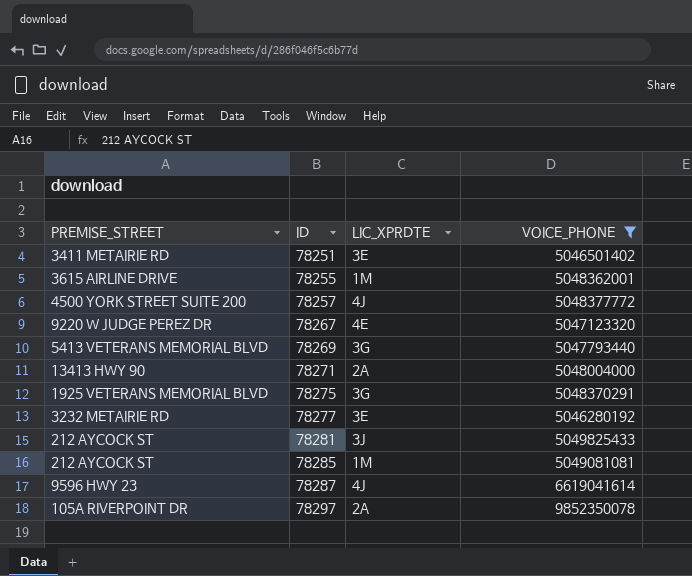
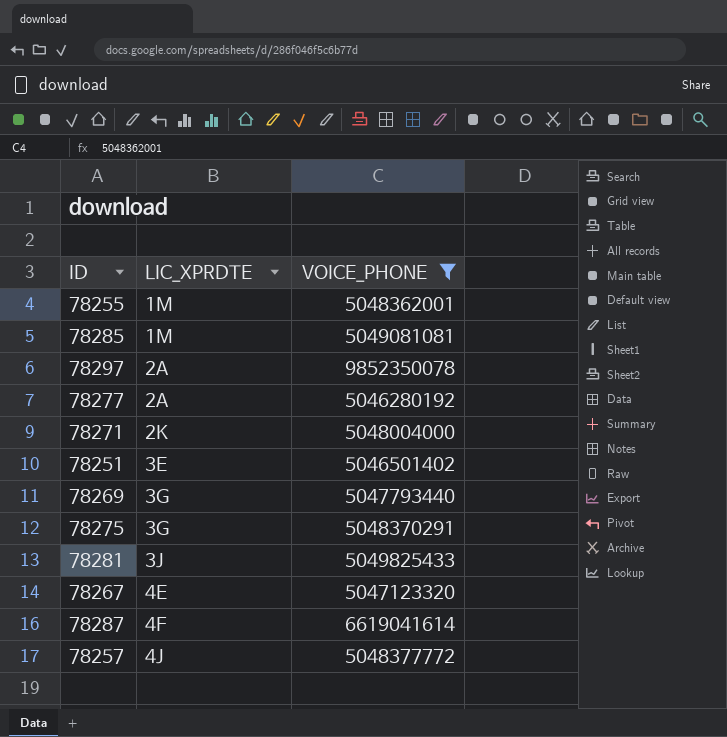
row order: ID ascending -> LIC_XPRDTE ascending
column PREMISE_STREET | position: 1 -> none
78277 | LIC_XPRDTE: 3E -> 2A
78271 | LIC_XPRDTE: 2A -> 2K
78287 | LIC_XPRDTE: 4J -> 4F

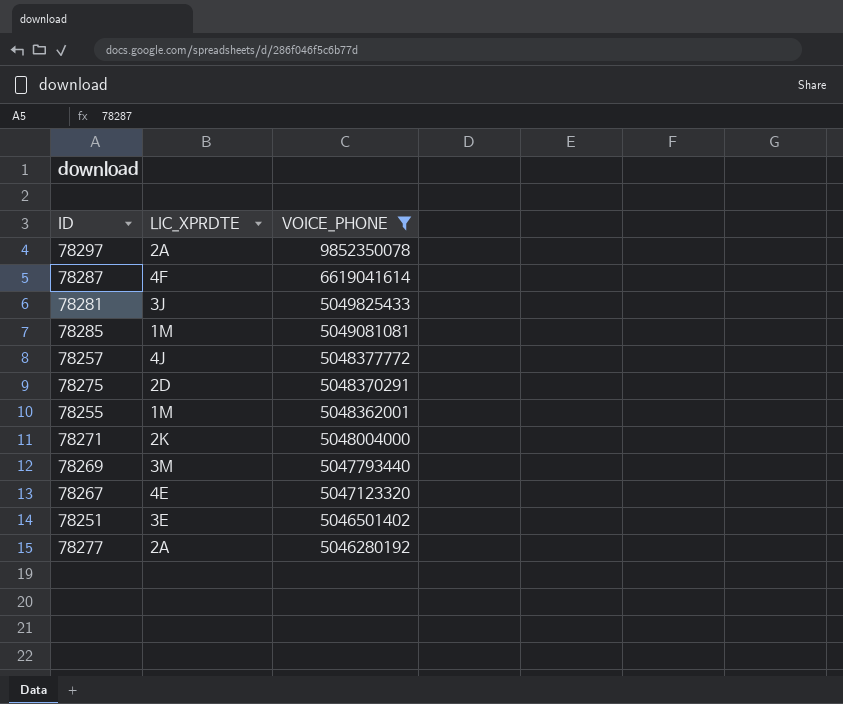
row order: LIC_XPRDTE ascending -> VOICE_PHONE descending
78275 | LIC_XPRDTE: 3G -> 2D
78269 | LIC_XPRDTE: 3G -> 3M

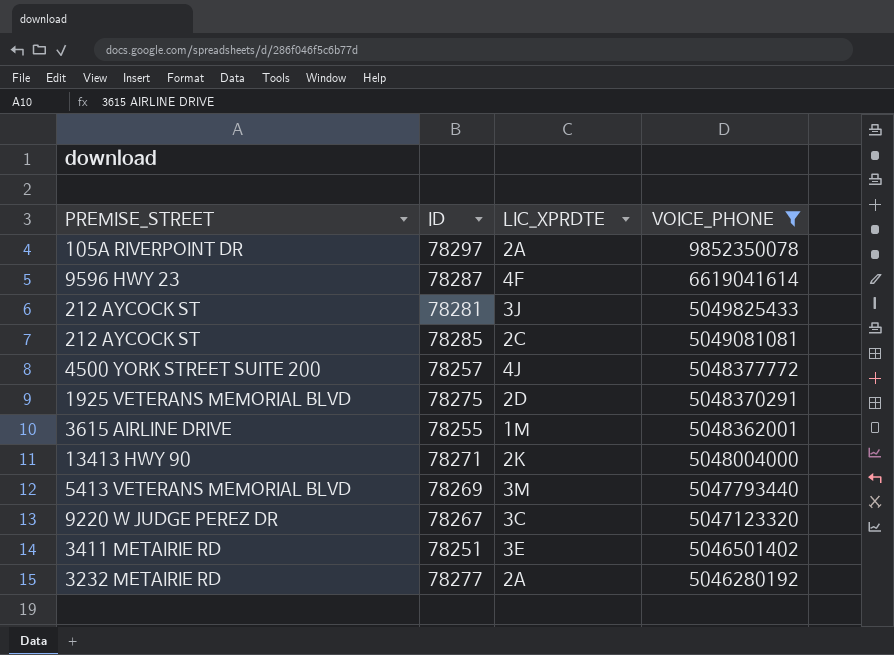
column PREMISE_STREET | position: none -> 1
78285 | LIC_XPRDTE: 1M -> 2C
78267 | LIC_XPRDTE: 4E -> 3C

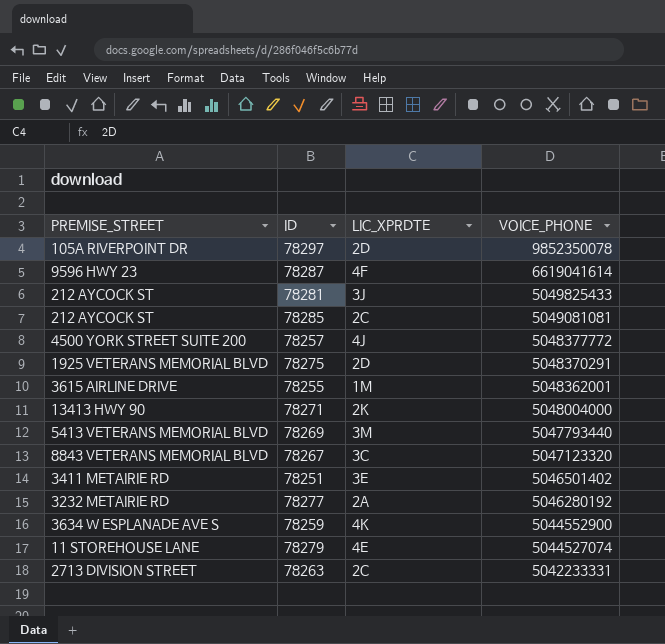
filter: VOICE_PHONE >= 5046280192 -> none
78297 | LIC_XPRDTE: 2A -> 2D
78267 | PREMISE_STREET: 9220 W JUDGE PEREZ DR -> 8843 VETERANS MEMORIAL BLVD

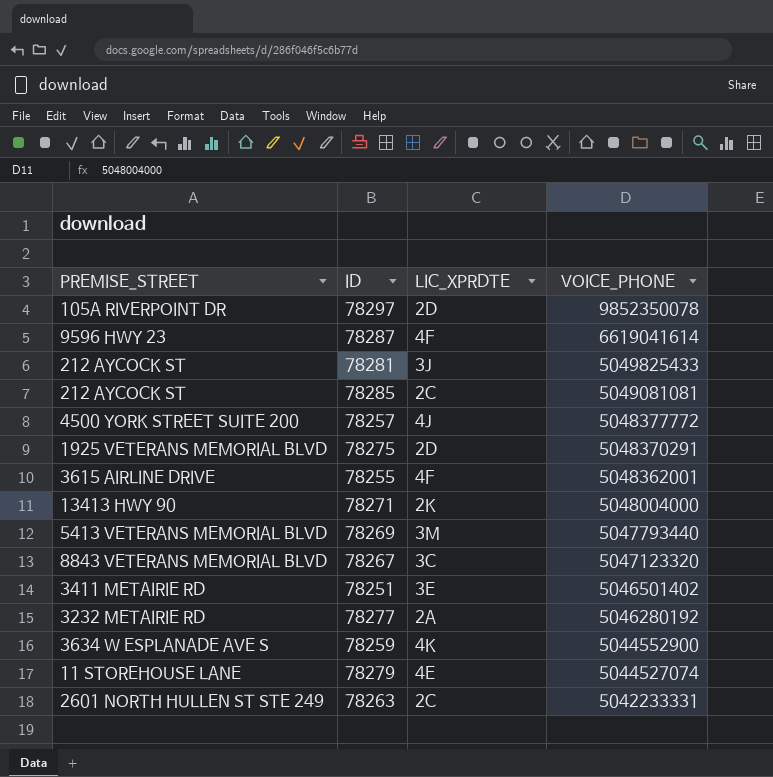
78255 | LIC_XPRDTE: 1M -> 4F
78263 | PREMISE_STREET: 2713 DIVISION STREET -> 2601 NORTH HULLEN ST STE 249

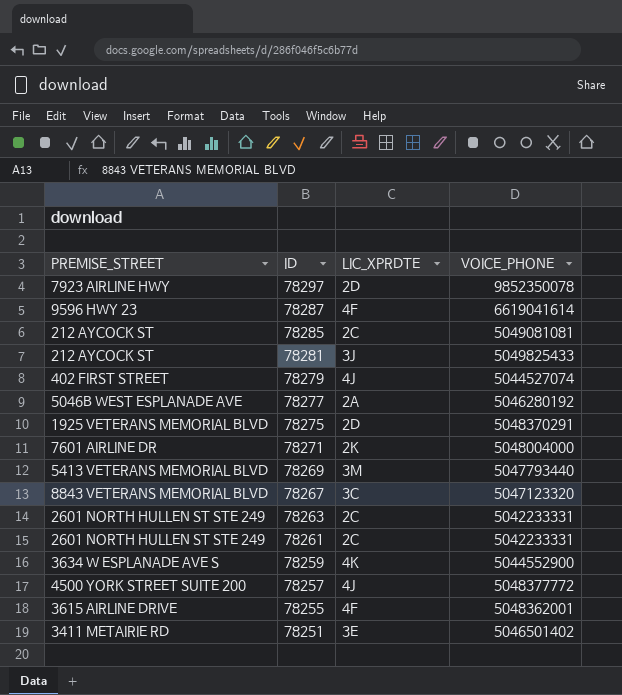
row order: VOICE_PHONE descending -> ID descending
78297 | PREMISE_STREET: 105A RIVERPOINT DR -> 7923 AIRLINE HWY
78279 | PREMISE_STREET: 11 STOREHOUSE LANE -> 402 FIRST STREET
78279 | LIC_XPRDTE: 4E -> 4J
78277 | PREMISE_STREET: 3232 METAIRIE RD -> 5046B WEST ESPLANADE AVE
78271 | PREMISE_STREET: 13413 HWY 90 -> 7601 AIRLINE DR
row 78261: none -> 2601 NORTH HULLEN ST STE 249 | 2C | 5042233331

